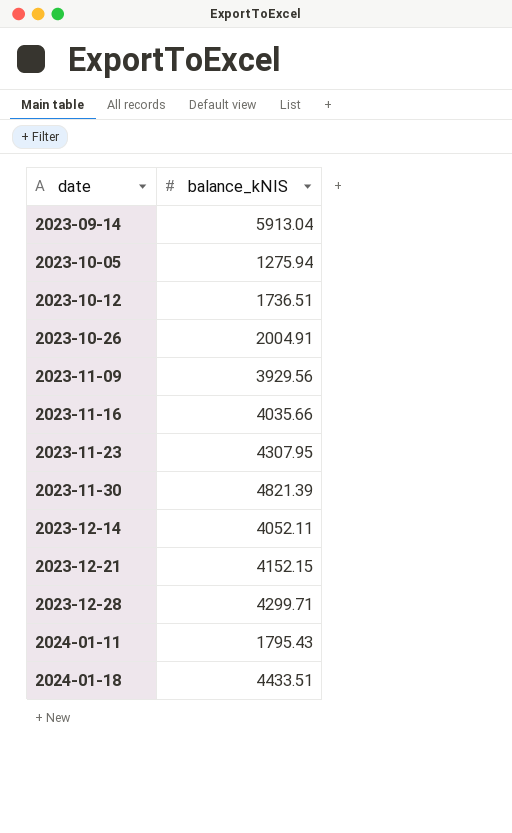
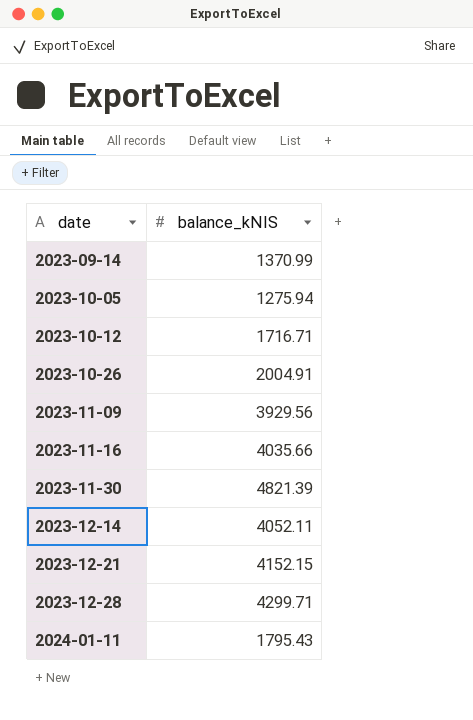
row 2023-11-23: 4307.95 -> none
row 2024-01-18: 4433.51 -> none
2023-09-14 | balance_kNIS: 5913.04 -> 1370.99
2023-10-12 | balance_kNIS: 1736.51 -> 1716.71

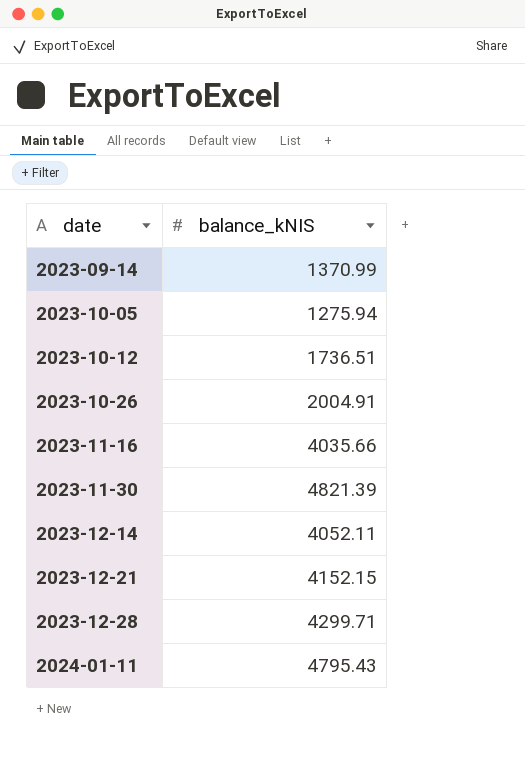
row 2023-11-09: 3929.56 -> none
2023-10-12 | balance_kNIS: 1716.71 -> 1736.51
2024-01-11 | balance_kNIS: 1795.43 -> 4795.43

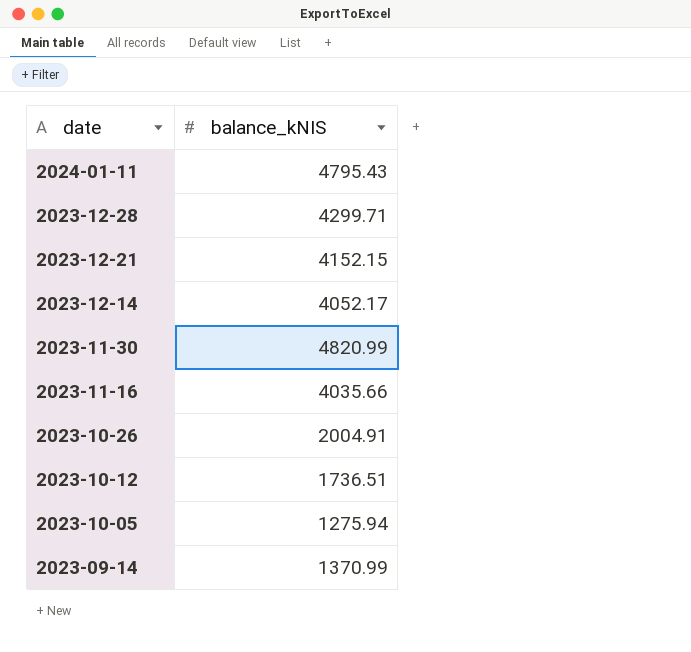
row order: date ascending -> date descending
2023-12-14 | balance_kNIS: 4052.11 -> 4052.17
2023-11-30 | balance_kNIS: 4821.39 -> 4820.99

